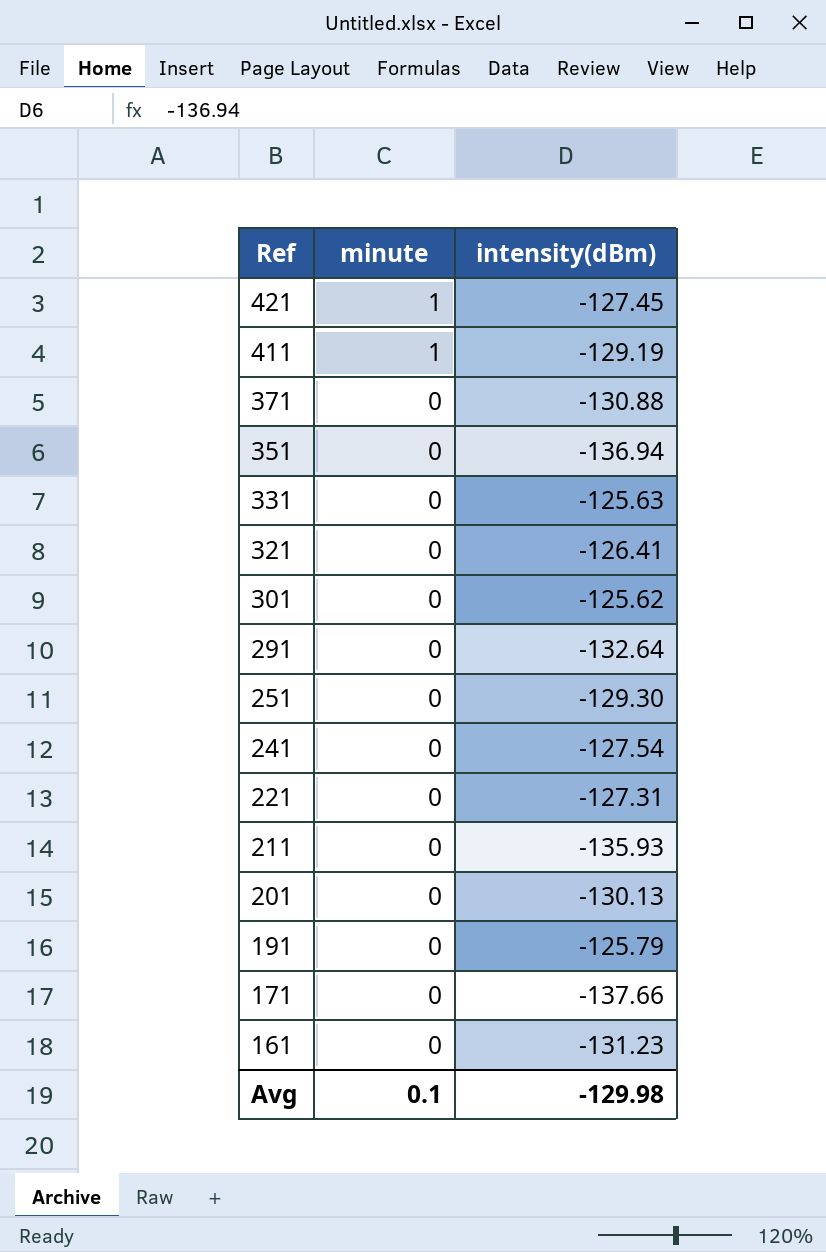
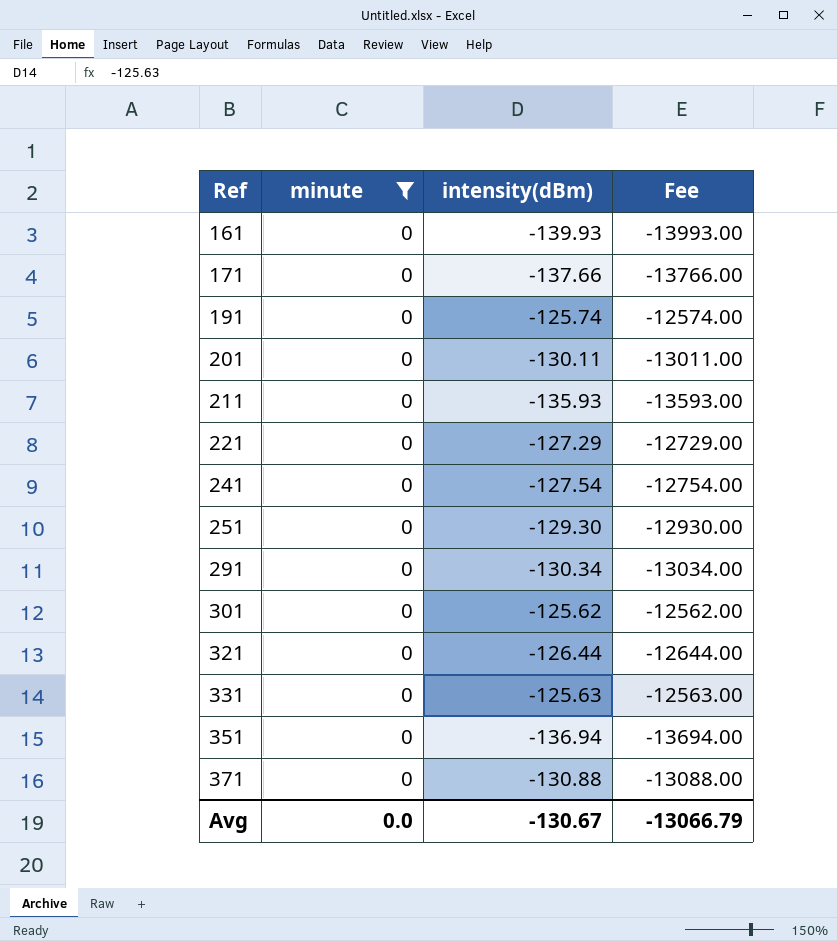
filter: none -> minute = 0
row order: Ref descending -> Ref ascending
column Fee | formula: none -> [intensity(dBm)] * 100
161 | intensity(dBm): -131.23 -> -139.93
191 | intensity(dBm): -125.79 -> -125.74
201 | intensity(dBm): -130.13 -> -130.11
221 | intensity(dBm): -127.31 -> -127.29
291 | intensity(dBm): -132.64 -> -130.34
321 | intensity(dBm): -126.41 -> -126.44
Avg | minute: 0.1 -> 0.0
Avg | intensity(dBm): -129.98 -> -130.67

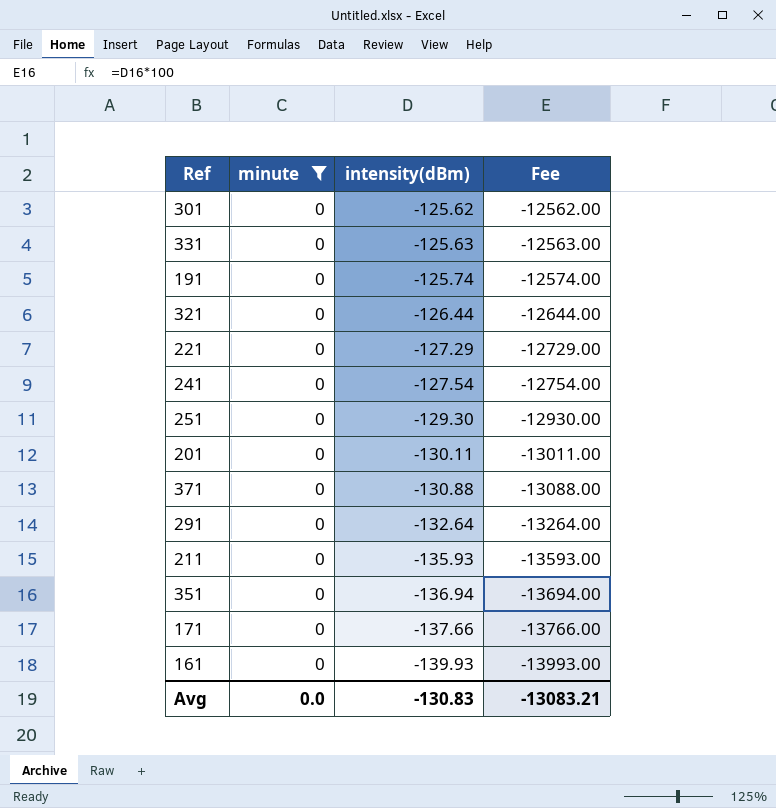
row order: Ref ascending -> intensity(dBm) descending
291 | intensity(dBm): -130.34 -> -132.64
291 | Fee: -13034.00 -> -13264.00
Avg | intensity(dBm): -130.67 -> -130.83
Avg | Fee: -13066.79 -> -13083.21

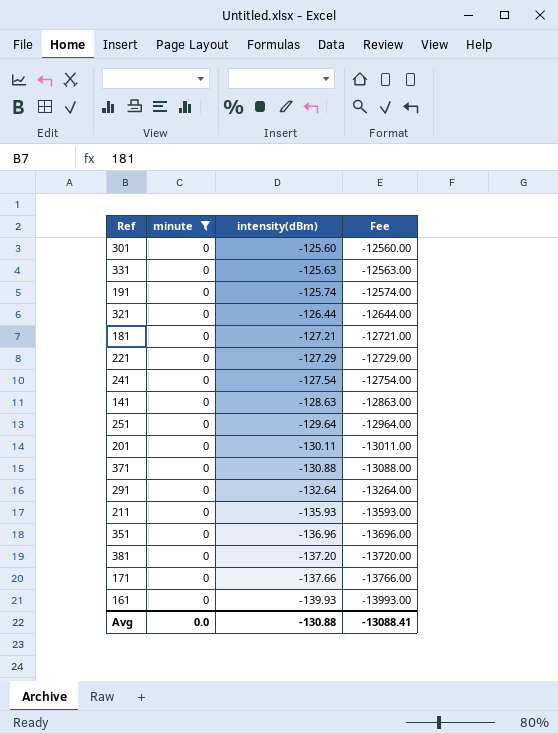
301 | intensity(dBm): -125.62 -> -125.60
301 | Fee: -12562.00 -> -12560.00
row 181: none -> 0 | -127.21 | -12721.00
row 141: none -> 0 | -128.63 | -12863.00
251 | intensity(dBm): -129.30 -> -129.64
251 | Fee: -12930.00 -> -12964.00
351 | intensity(dBm): -136.94 -> -136.96
351 | Fee: -13694.00 -> -13696.00
row 381: none -> 0 | -137.20 | -13720.00
Avg | intensity(dBm): -130.83 -> -130.88
Avg | Fee: -13083.21 -> -13088.41

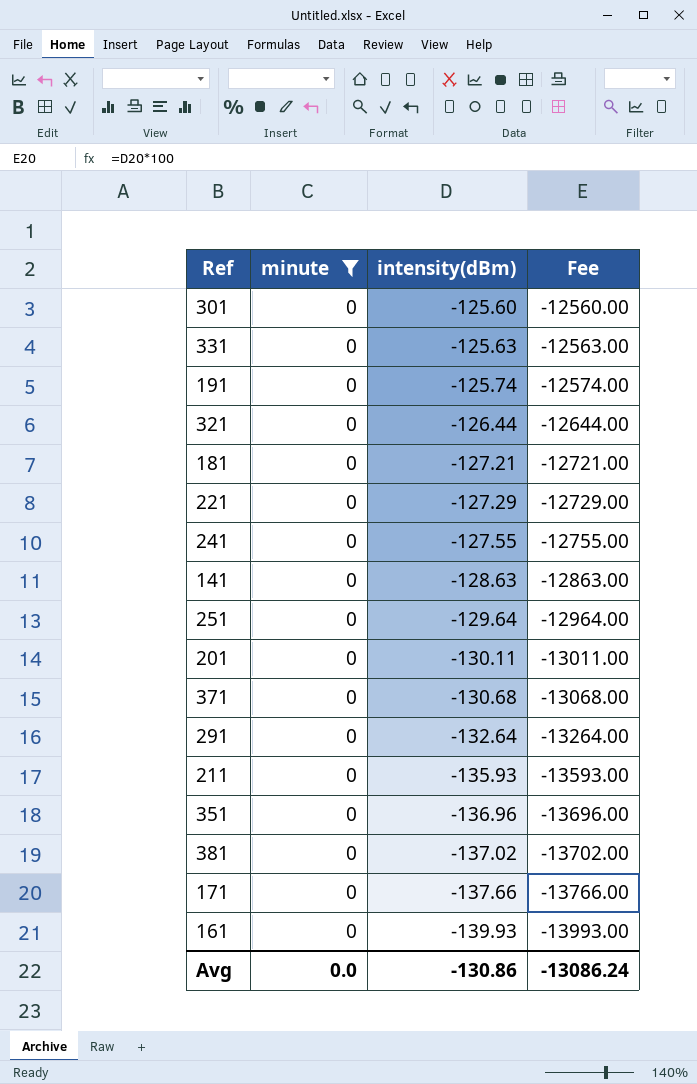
241 | intensity(dBm): -127.54 -> -127.55
241 | Fee: -12754.00 -> -12755.00
371 | intensity(dBm): -130.88 -> -130.68
371 | Fee: -13088.00 -> -13068.00
381 | intensity(dBm): -137.20 -> -137.02
381 | Fee: -13720.00 -> -13702.00
Avg | intensity(dBm): -130.88 -> -130.86
Avg | Fee: -13088.41 -> -13086.24

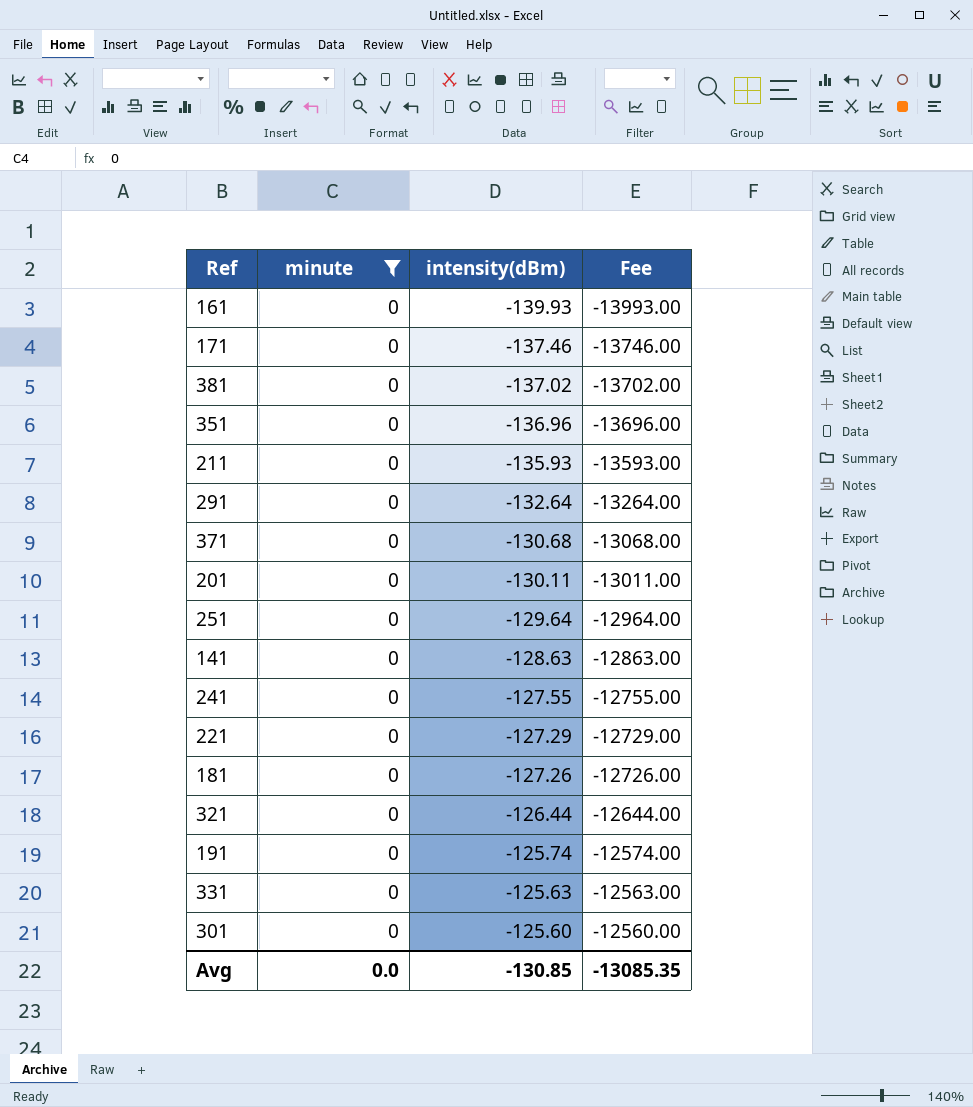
row order: intensity(dBm) descending -> intensity(dBm) ascending
171 | intensity(dBm): -137.66 -> -137.46
171 | Fee: -13766.00 -> -13746.00
181 | intensity(dBm): -127.21 -> -127.26
181 | Fee: -12721.00 -> -12726.00
Avg | intensity(dBm): -130.86 -> -130.85
Avg | Fee: -13086.24 -> -13085.35

